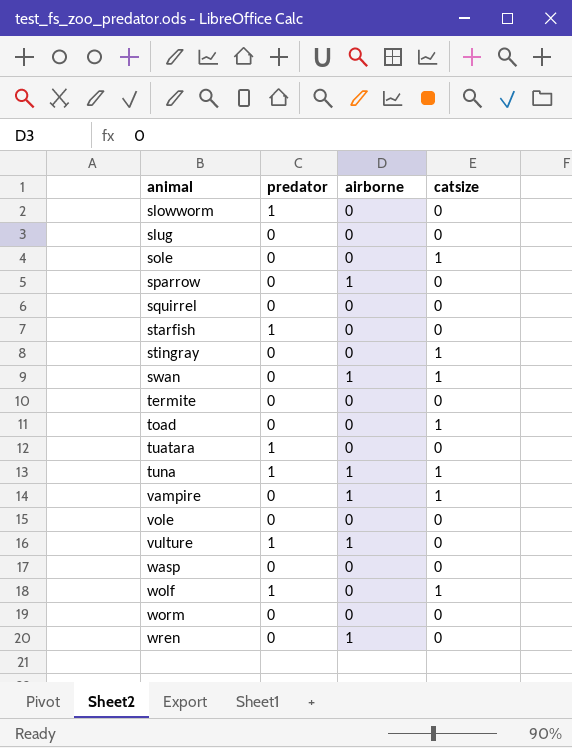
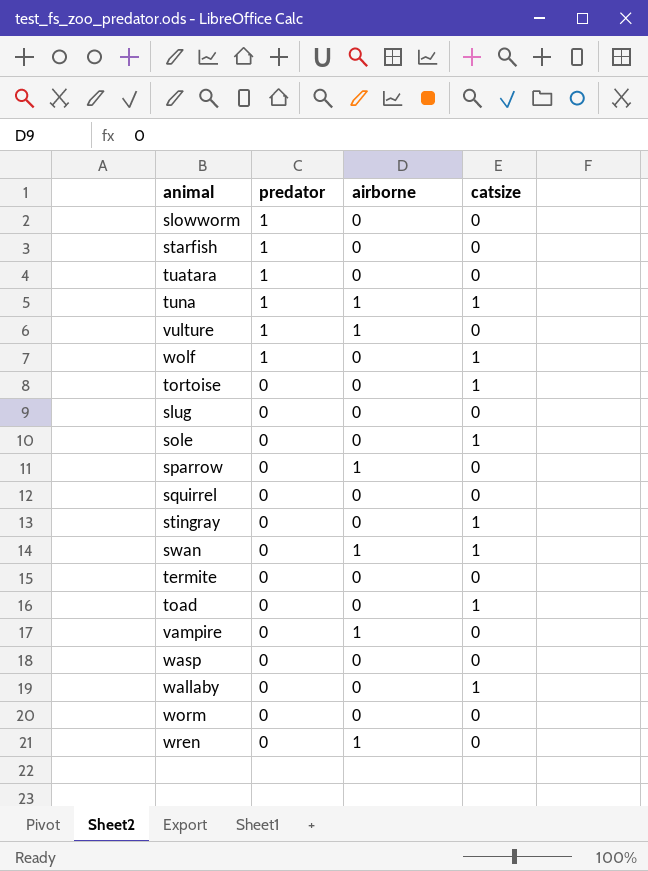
row order: animal ascending -> predator descending
row vole: 0 | 0 | 0 -> none
row tortoise: none -> 0 | 0 | 1
vampire | catsize: 1 -> 0
row wallaby: none -> 0 | 0 | 1

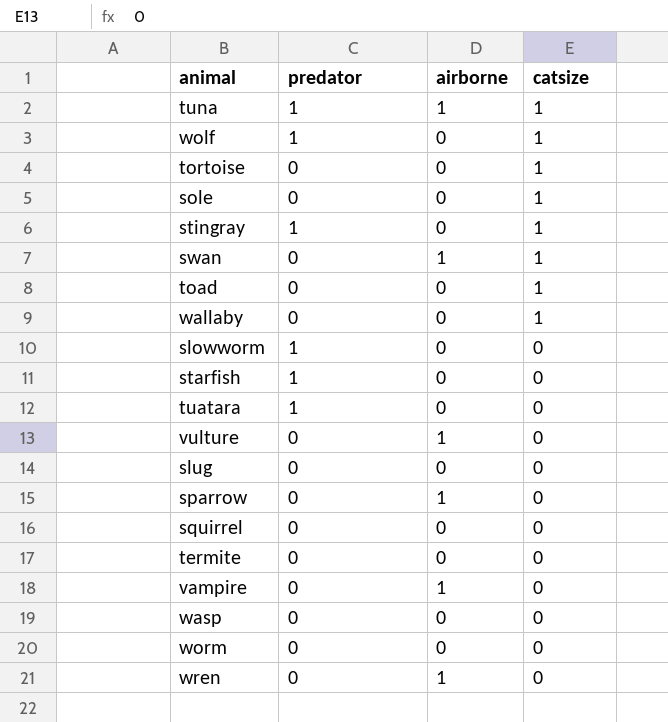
row order: predator descending -> catsize descending
stingray | predator: 0 -> 1
vulture | predator: 1 -> 0

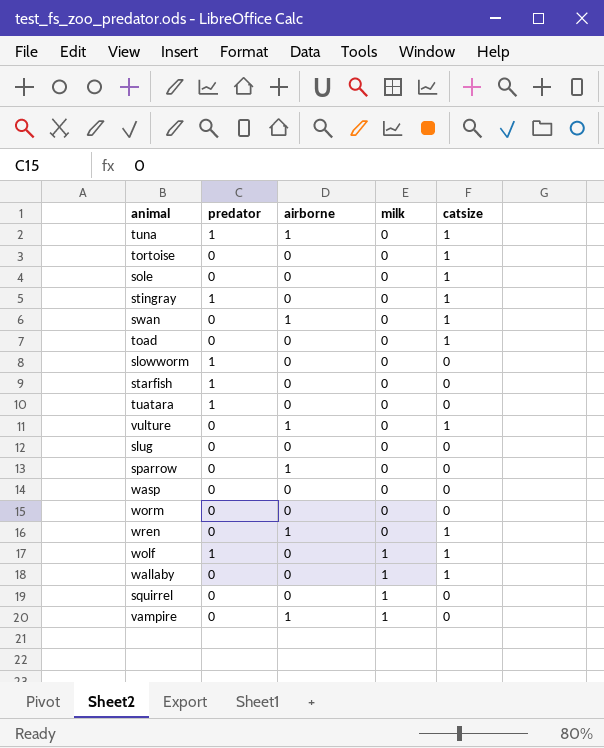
row order: catsize descending -> milk ascending
column milk | position: none -> 4
row termite: 0 | 0 | 0 -> none
vulture | catsize: 0 -> 1
wren | catsize: 0 -> 1

